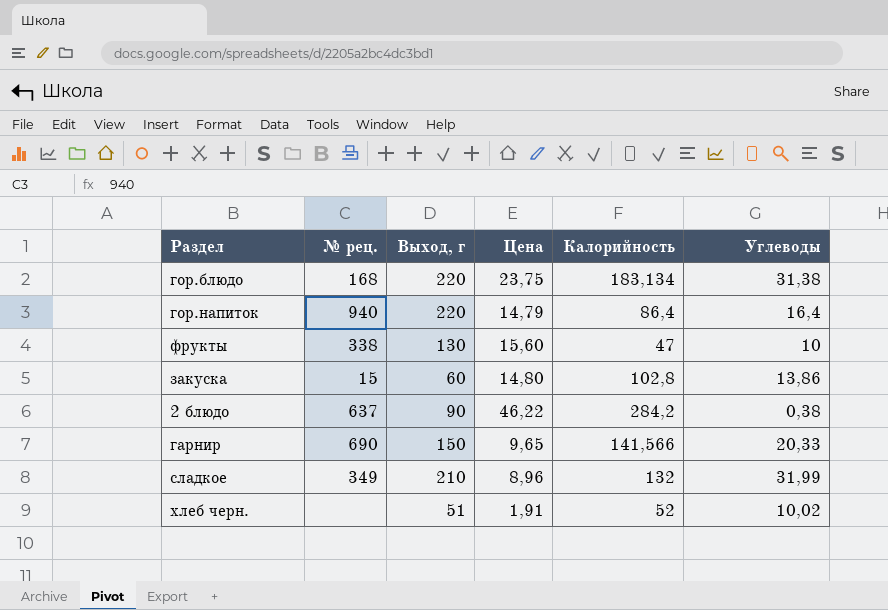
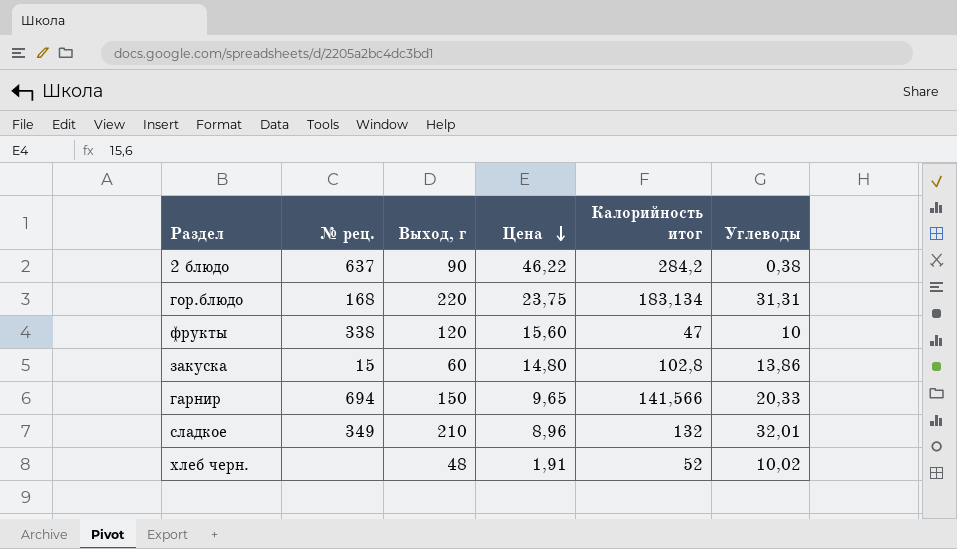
row order: none -> Цена descending
column name: Калорийность -> Калорийность итог
row гор.напиток: 940 | 220 | 14,79 | 86,4 | 16,4 -> none
гор.блюдо | Углеводы: 31,38 -> 31,31
фрукты | Выход, г: 130 -> 120
гарнир | № рец.: 690 -> 694
сладкое | Углеводы: 31,99 -> 32,01
хлеб черн. | Выход, г: 51 -> 48

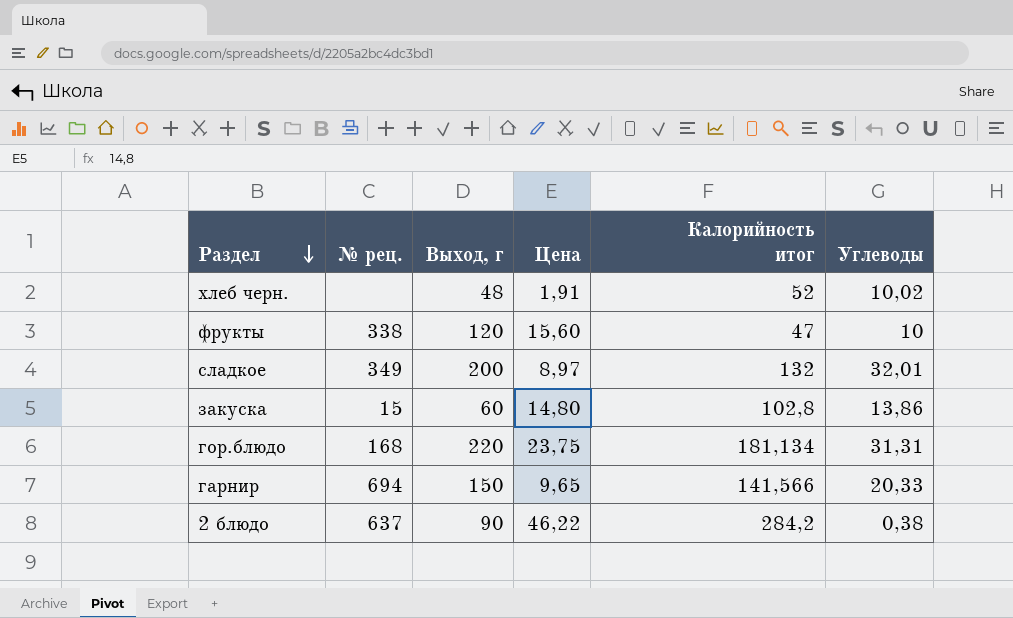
row order: Цена descending -> Раздел descending
сладкое | Выход, г: 210 -> 200
сладкое | Цена: 8,96 -> 8,97
гор.блюдо | Калорийность итог: 183,134 -> 181,134

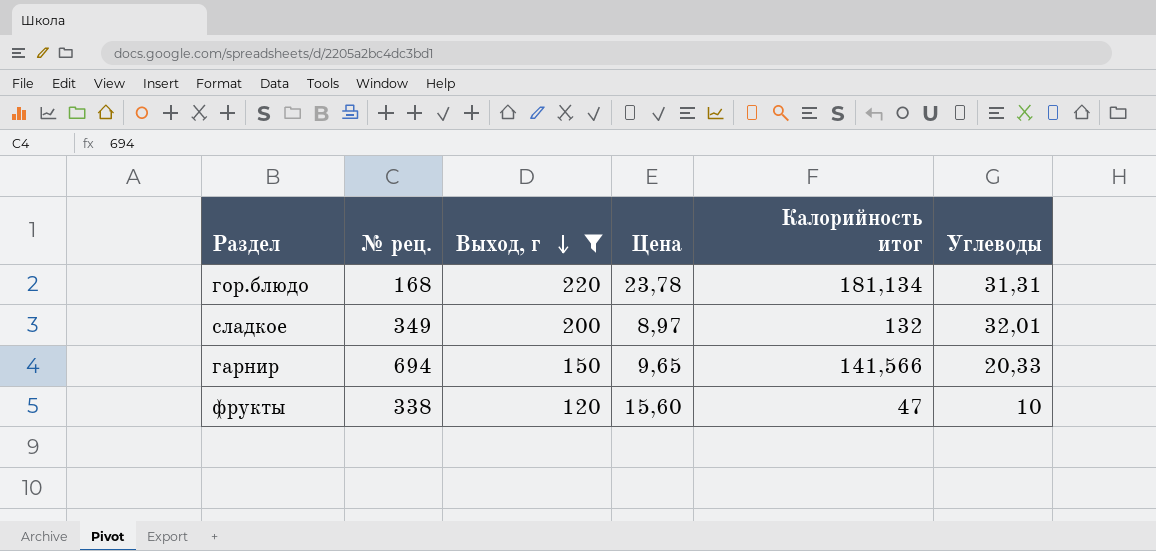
filter: none -> Выход, г >= 120
row order: Раздел descending -> Выход, г descending
гор.блюдо | Цена: 23,75 -> 23,78

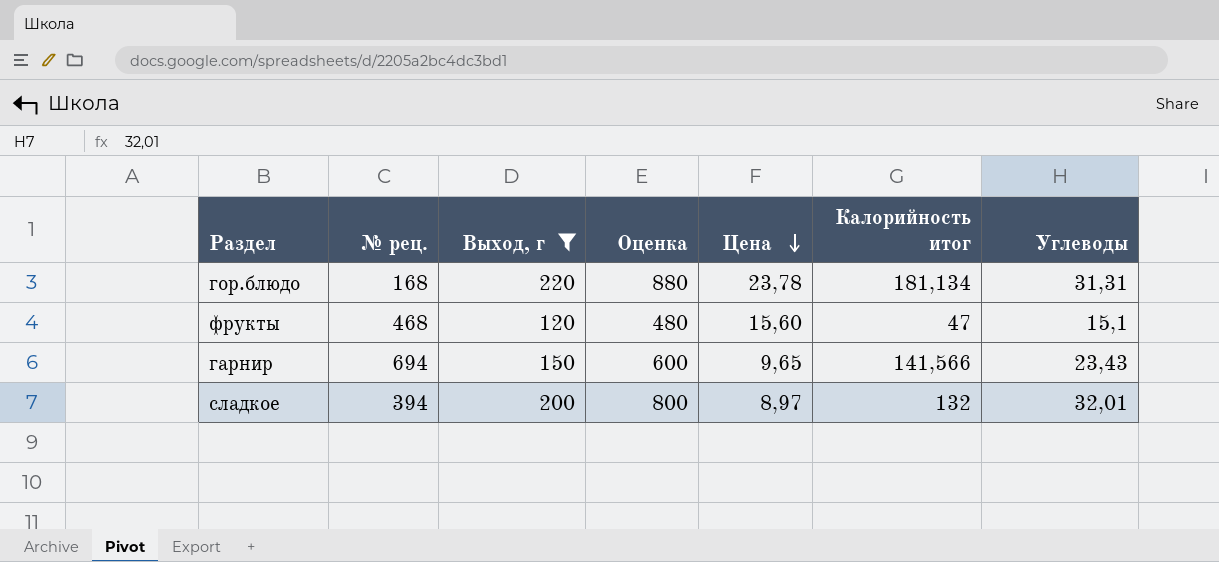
row order: Выход, г descending -> Цена descending
column Оценка | formula: none -> [Выход, г] * 4
фрукты | № рец.: 338 -> 468
фрукты | Углеводы: 10 -> 15,1
гарнир | Углеводы: 20,33 -> 23,43
сладкое | № рец.: 349 -> 394

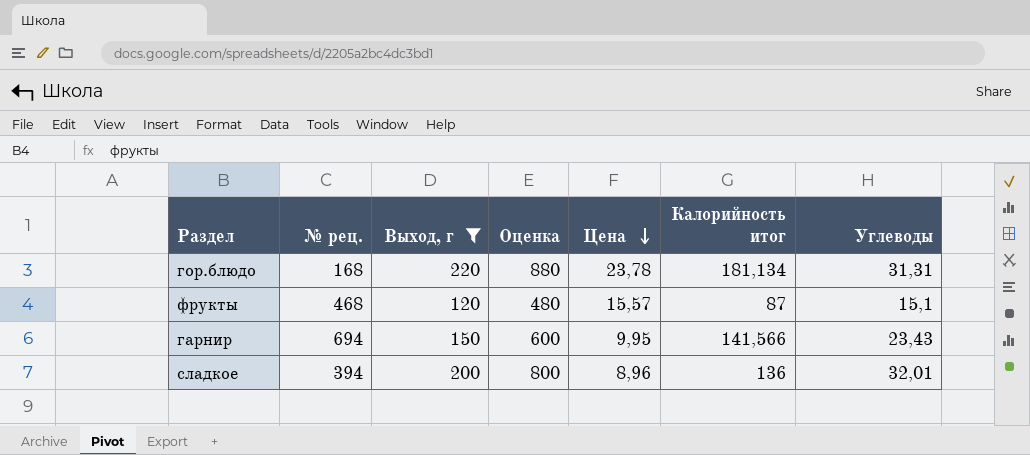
фрукты | Цена: 15,60 -> 15,57
фрукты | Калорийность итог: 47 -> 87
гарнир | Цена: 9,65 -> 9,95
сладкое | Цена: 8,97 -> 8,96
сладкое | Калорийность итог: 132 -> 136

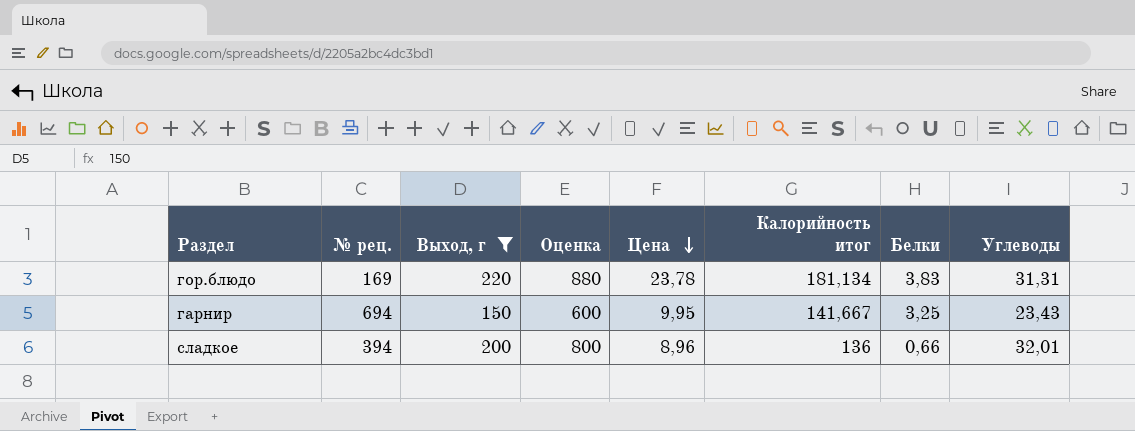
column Белки | position: none -> 7
row фрукты: 468 | 120 | 480 | 15,57 | 87 | 15,1 -> none
гор.блюдо | № рец.: 168 -> 169
гарнир | Калорийность итог: 141,566 -> 141,667

